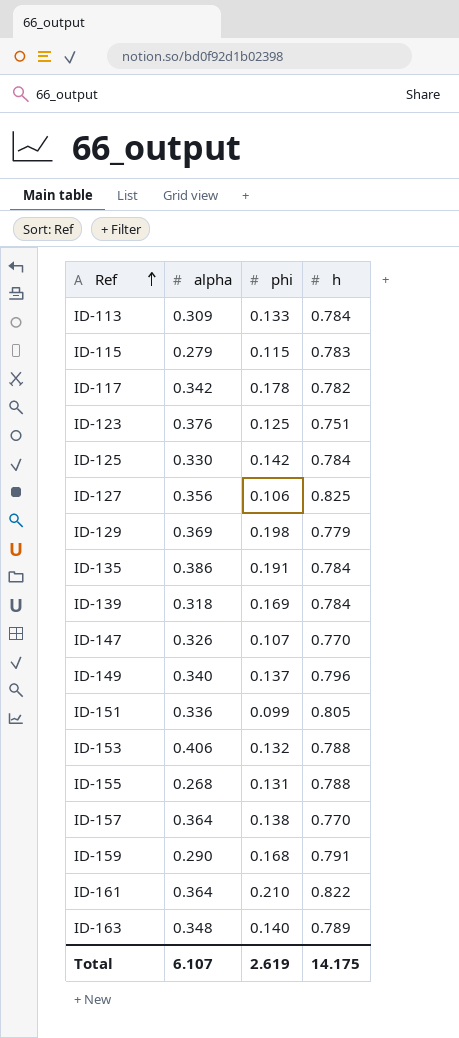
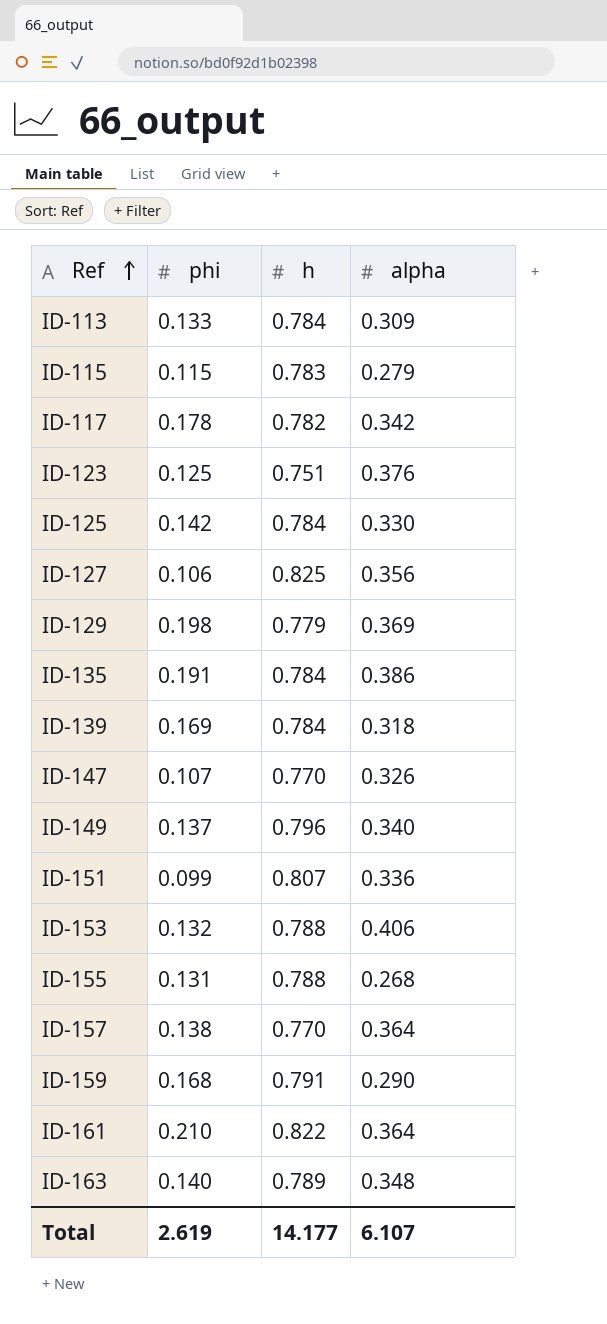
column alpha | position: 2 -> 4
ID-151 | h: 0.805 -> 0.807
Total | h: 14.175 -> 14.177

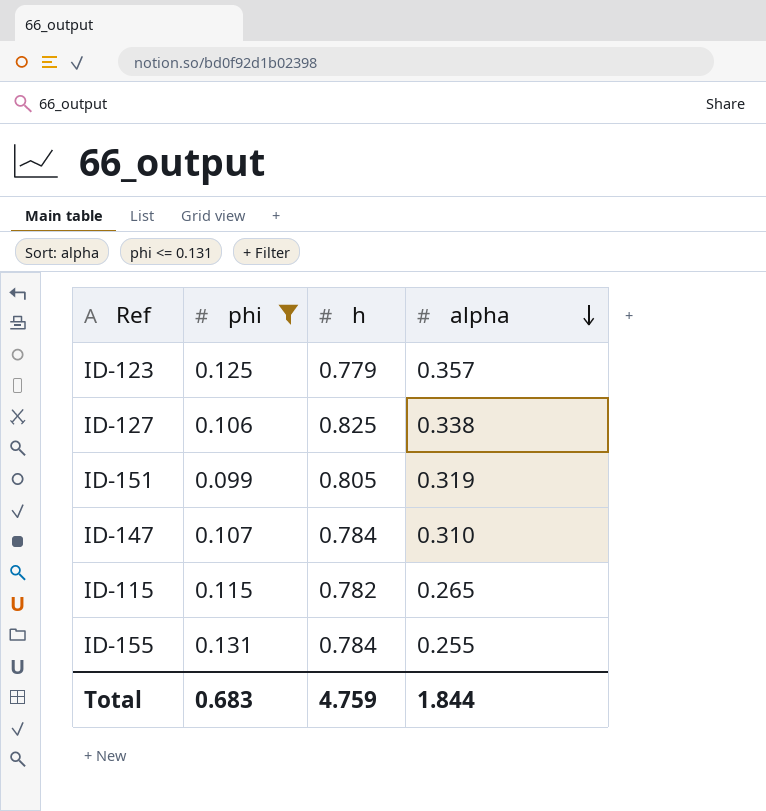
filter: none -> phi <= 0.131
row order: Ref ascending -> alpha descending
ID-123 | h: 0.751 -> 0.779
ID-123 | alpha: 0.376 -> 0.357
ID-127 | alpha: 0.356 -> 0.338
ID-151 | h: 0.807 -> 0.805
ID-151 | alpha: 0.336 -> 0.319
ID-147 | h: 0.770 -> 0.784
ID-147 | alpha: 0.326 -> 0.310
ID-115 | h: 0.783 -> 0.782
ID-115 | alpha: 0.279 -> 0.265
ID-155 | h: 0.788 -> 0.784
ID-155 | alpha: 0.268 -> 0.255
Total | phi: 2.619 -> 0.683
Total | h: 14.177 -> 4.759
Total | alpha: 6.107 -> 1.844

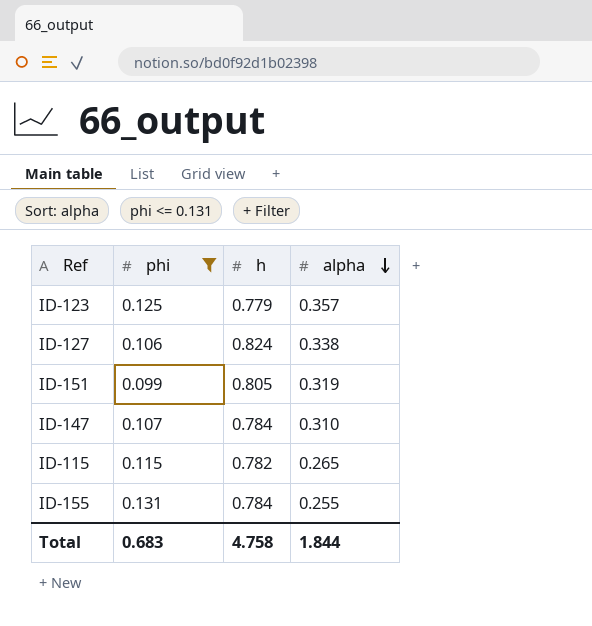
ID-127 | h: 0.825 -> 0.824
Total | h: 4.759 -> 4.758

